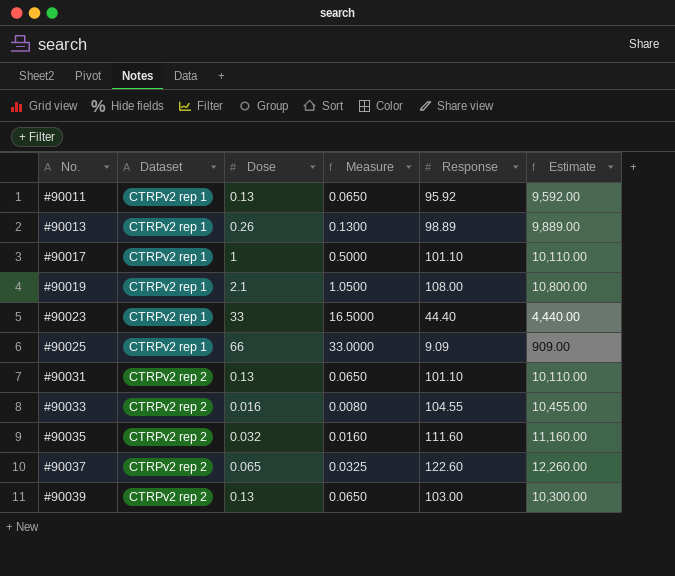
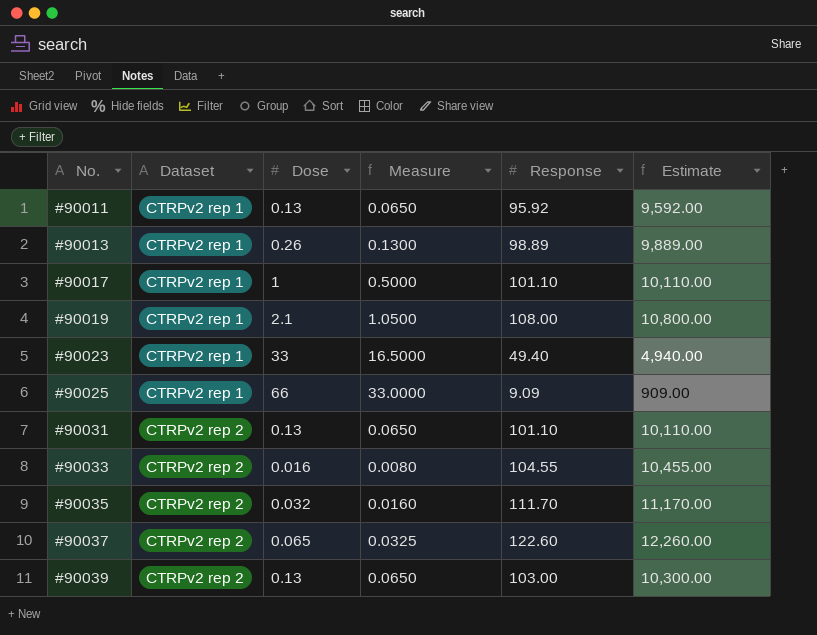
#90023 | Response: 44.40 -> 49.40
#90023 | Estimate: 4,440.00 -> 4,940.00
#90035 | Response: 111.60 -> 111.70
#90035 | Estimate: 11,160.00 -> 11,170.00

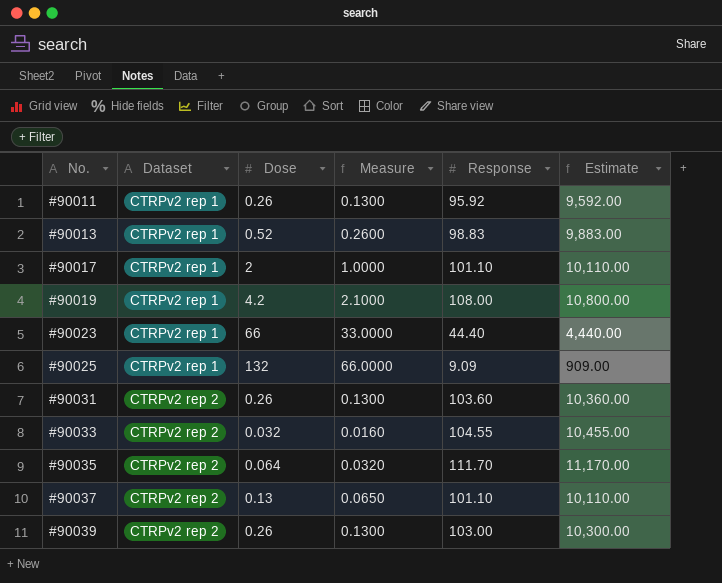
#90011 | Dose: 0.13 -> 0.26
#90011 | Measure: 0.0650 -> 0.1300
#90013 | Dose: 0.26 -> 0.52
#90013 | Measure: 0.1300 -> 0.2600
#90013 | Response: 98.89 -> 98.83
#90013 | Estimate: 9,889.00 -> 9,883.00
#90017 | Dose: 1 -> 2
#90017 | Measure: 0.5000 -> 1.0000
#90019 | Dose: 2.1 -> 4.2
#90019 | Measure: 1.0500 -> 2.1000
#90023 | Dose: 33 -> 66
#90023 | Measure: 16.5000 -> 33.0000
#90023 | Response: 49.40 -> 44.40
#90023 | Estimate: 4,940.00 -> 4,440.00
#90025 | Dose: 66 -> 132
#90025 | Measure: 33.0000 -> 66.0000
#90031 | Dose: 0.13 -> 0.26
#90031 | Measure: 0.0650 -> 0.1300
#90031 | Response: 101.10 -> 103.60
#90031 | Estimate: 10,110.00 -> 10,360.00
#90033 | Dose: 0.016 -> 0.032
#90033 | Measure: 0.0080 -> 0.0160
#90035 | Dose: 0.032 -> 0.064
#90035 | Measure: 0.0160 -> 0.0320
#90037 | Dose: 0.065 -> 0.13
#90037 | Measure: 0.0325 -> 0.0650
#90037 | Response: 122.60 -> 101.10
#90037 | Estimate: 12,260.00 -> 10,110.00
#90039 | Dose: 0.13 -> 0.26
#90039 | Measure: 0.0650 -> 0.1300

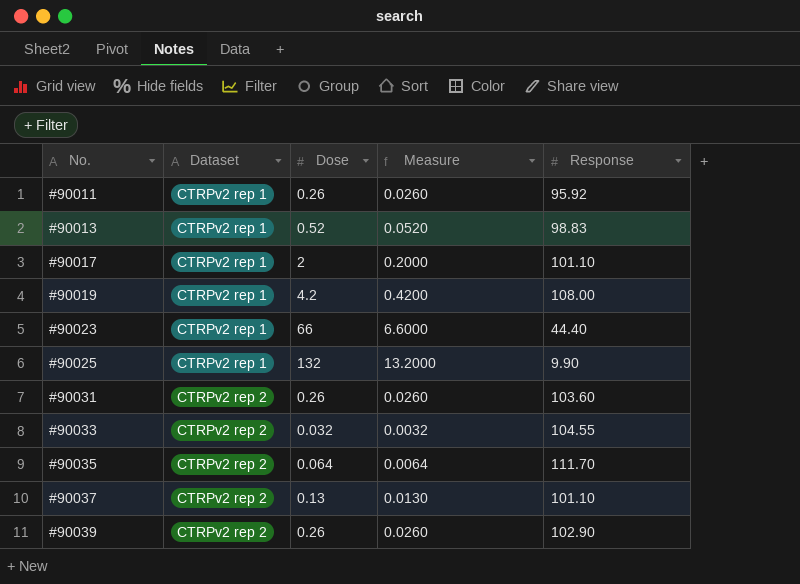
column Estimate | formula: [Response] * 100 -> none
column Measure | formula: [Dose] * 0.5 -> [Dose] * 0.1
#90025 | Response: 9.09 -> 9.90
#90039 | Response: 103.00 -> 102.90

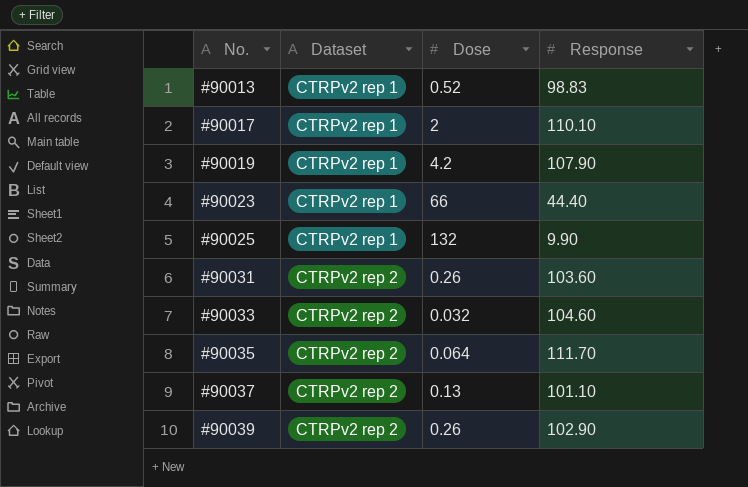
column Measure | formula: [Dose] * 0.1 -> none
row #90011: CTRPv2 rep 1 | 0.26 | 0.0260 | 95.92 -> none
#90017 | Response: 101.10 -> 110.10
#90019 | Response: 108.00 -> 107.90
#90033 | Response: 104.55 -> 104.60

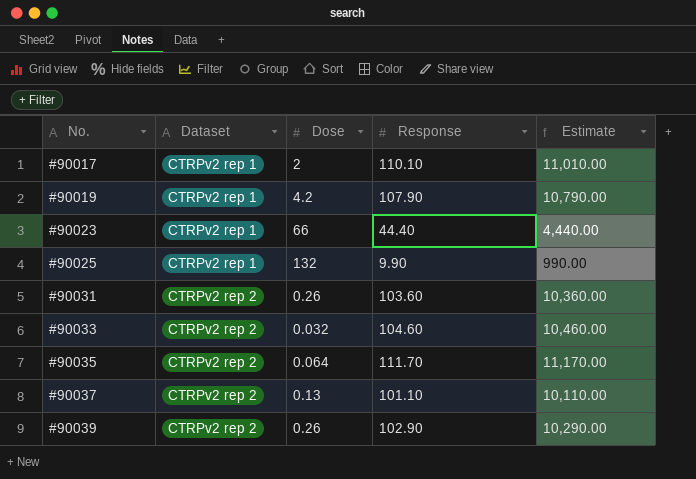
column Estimate | formula: none -> [Response] * 100
row #90013: CTRPv2 rep 1 | 0.52 | 98.83 -> none

